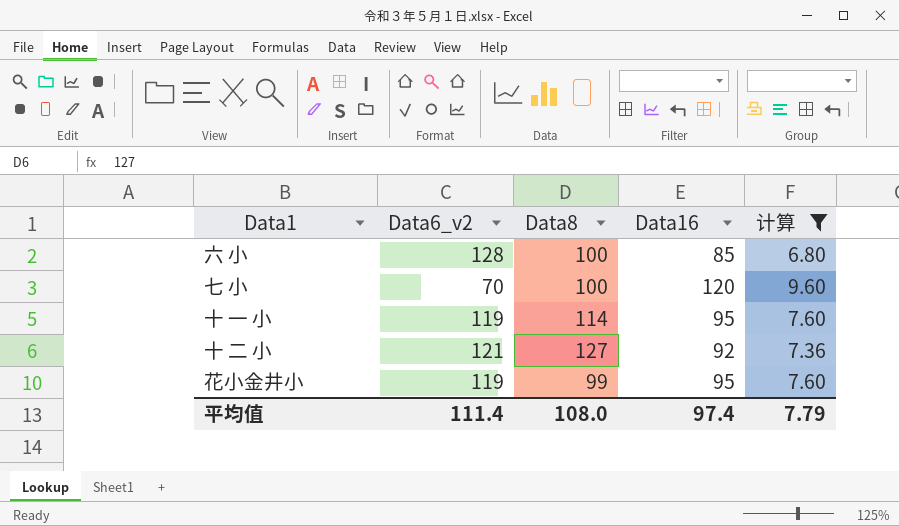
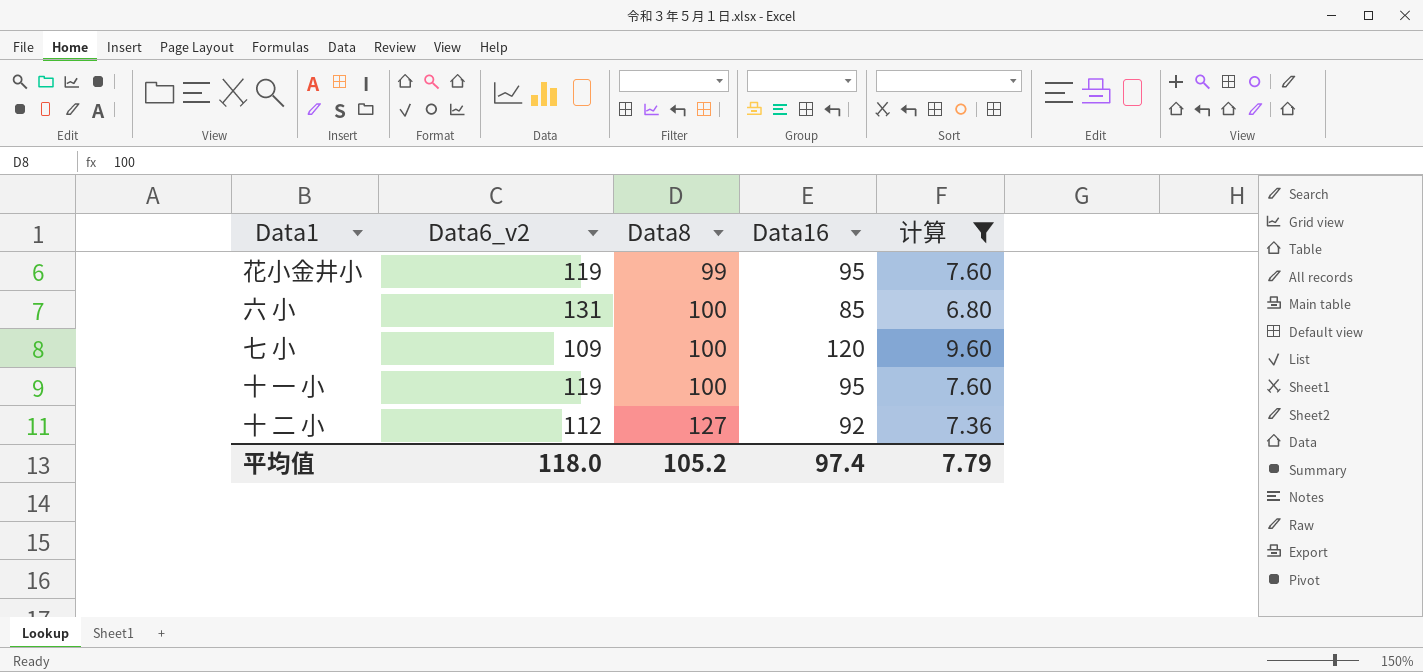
row order: none -> Data8 ascending
六 小 | Data6_v2: 128 -> 131
七 小 | Data6_v2: 70 -> 109
十 一 小 | Data8: 114 -> 100
十 二 小 | Data6_v2: 121 -> 112
平均值 | Data6_v2: 111.4 -> 118.0
平均值 | Data8: 108.0 -> 105.2

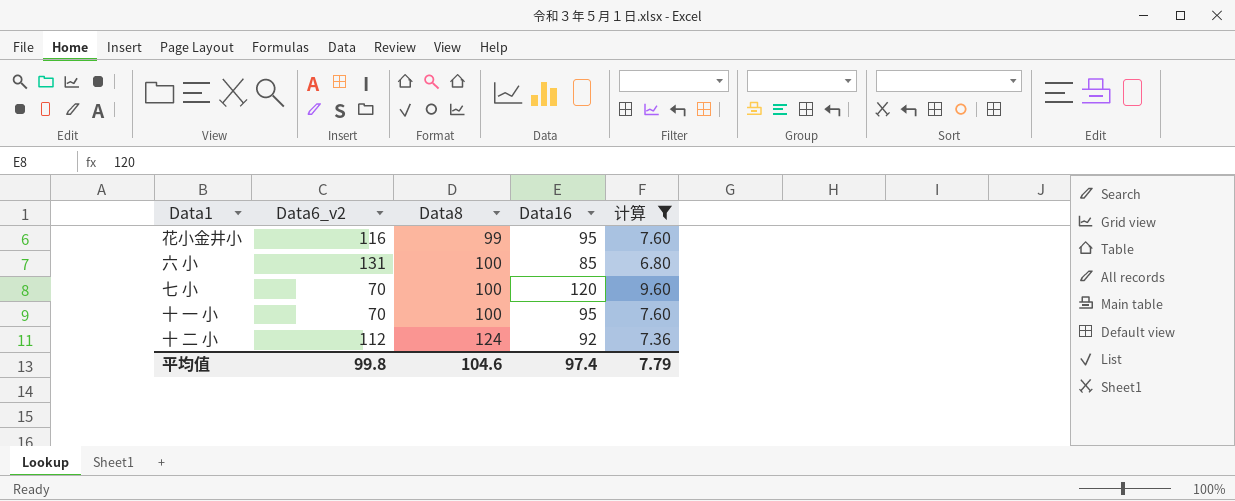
花小金井小 | Data6_v2: 119 -> 116
七 小 | Data6_v2: 109 -> 70
十 一 小 | Data6_v2: 119 -> 70
十 二 小 | Data8: 127 -> 124
平均值 | Data6_v2: 118.0 -> 99.8
平均值 | Data8: 105.2 -> 104.6

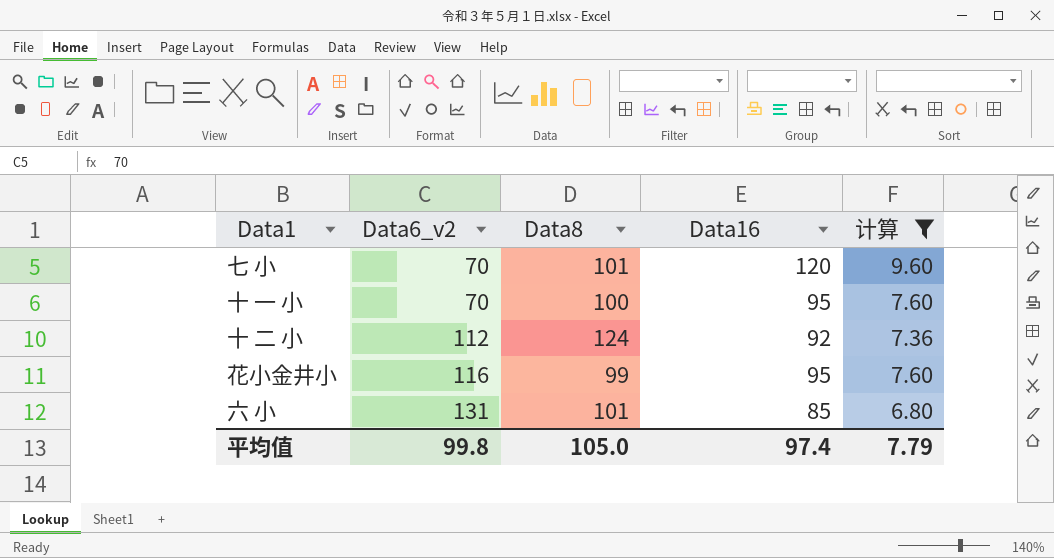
row order: Data8 ascending -> Data6_v2 ascending
七 小 | Data8: 100 -> 101
六 小 | Data8: 100 -> 101
平均值 | Data8: 104.6 -> 105.0

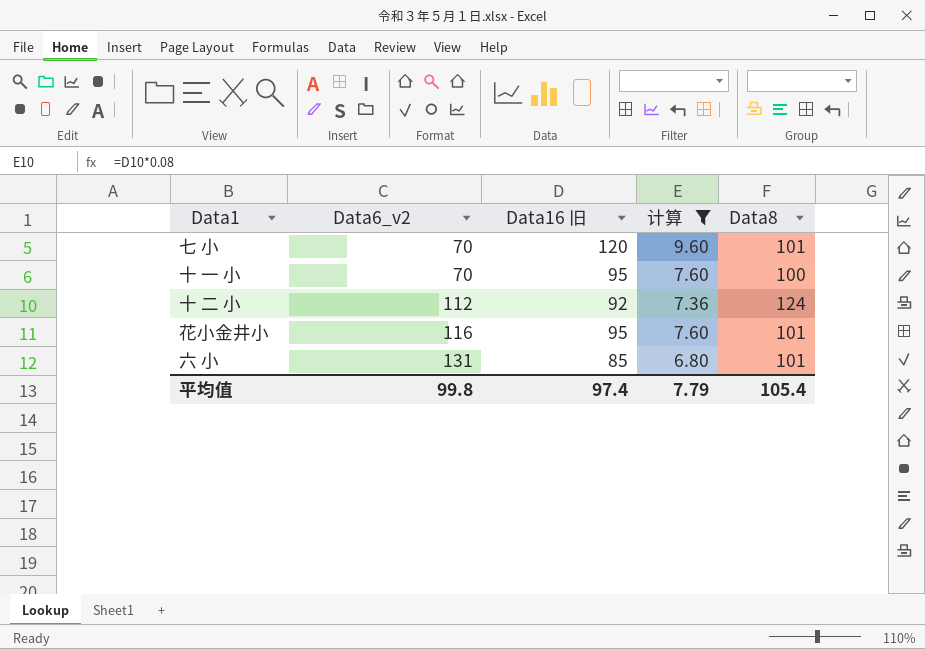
column name: Data16 -> Data16 旧
column Data8 | position: 3 -> 5
花小金井小 | Data8: 99 -> 101
平均值 | Data8: 105.0 -> 105.4

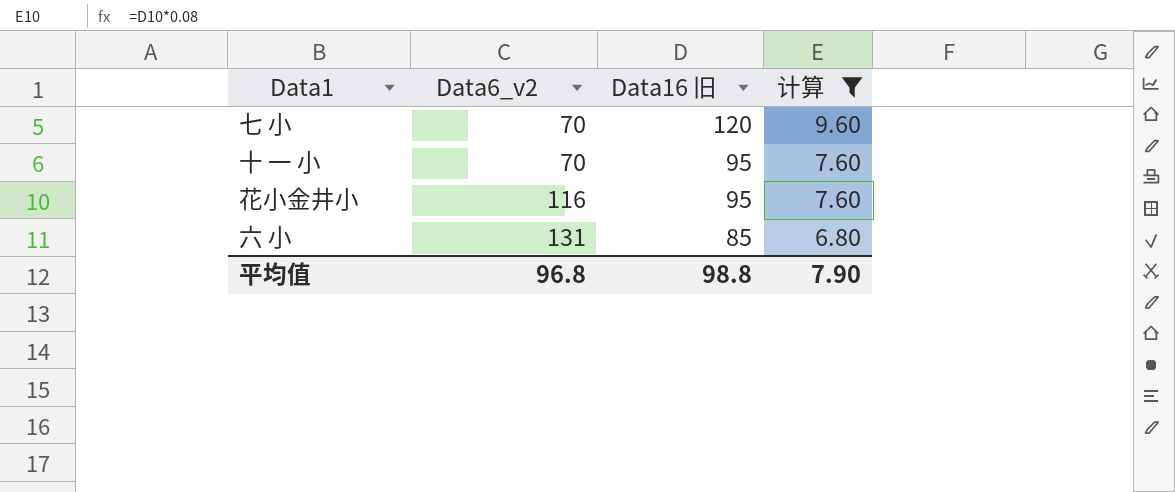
column Data8 | position: 5 -> none
row 十 二 小: 112 | 92 | 7.36 | 124 -> none
平均值 | Data6_v2: 99.8 -> 96.8
平均值 | Data16 旧: 97.4 -> 98.8
平均值 | 计算: 7.79 -> 7.90

